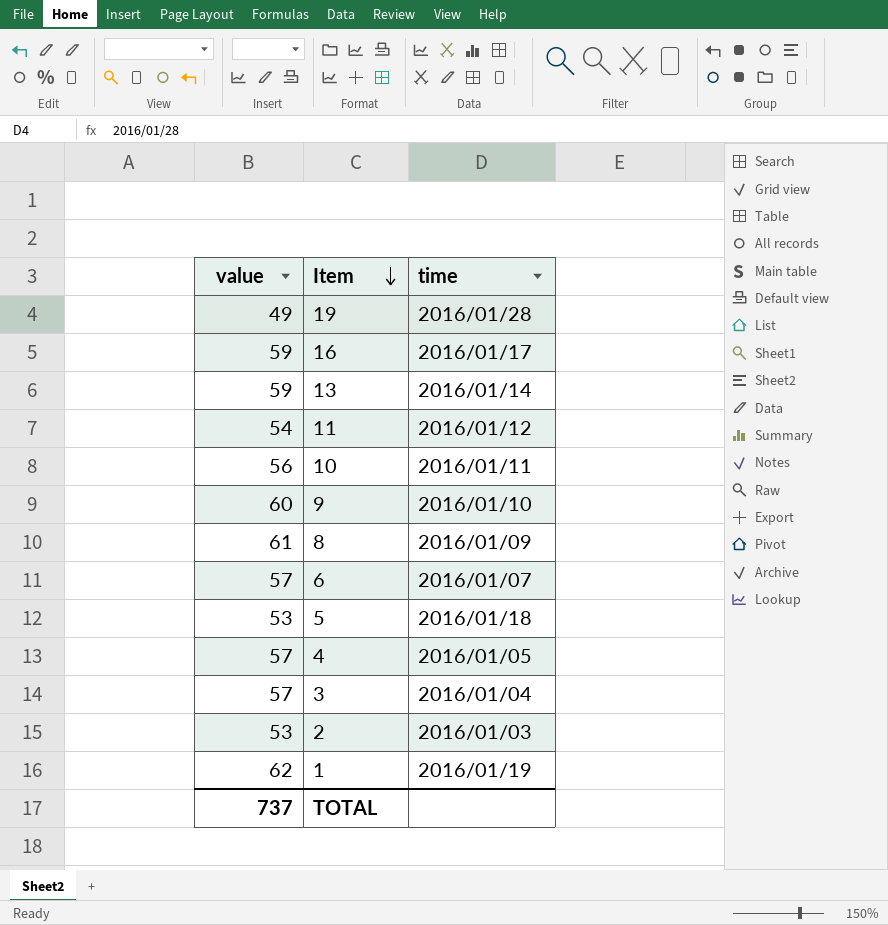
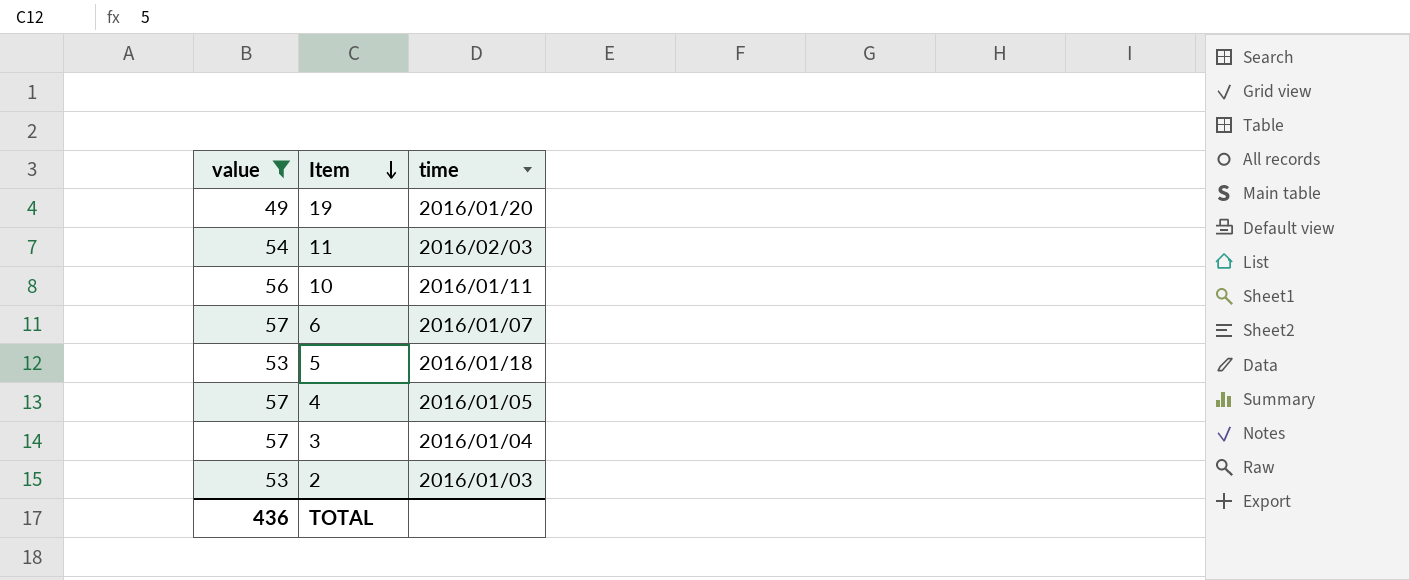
filter: none -> value <= 57
19 | time: 2016/01/28 -> 2016/01/20
11 | time: 2016/01/12 -> 2016/02/03
TOTAL | value: 737 -> 436

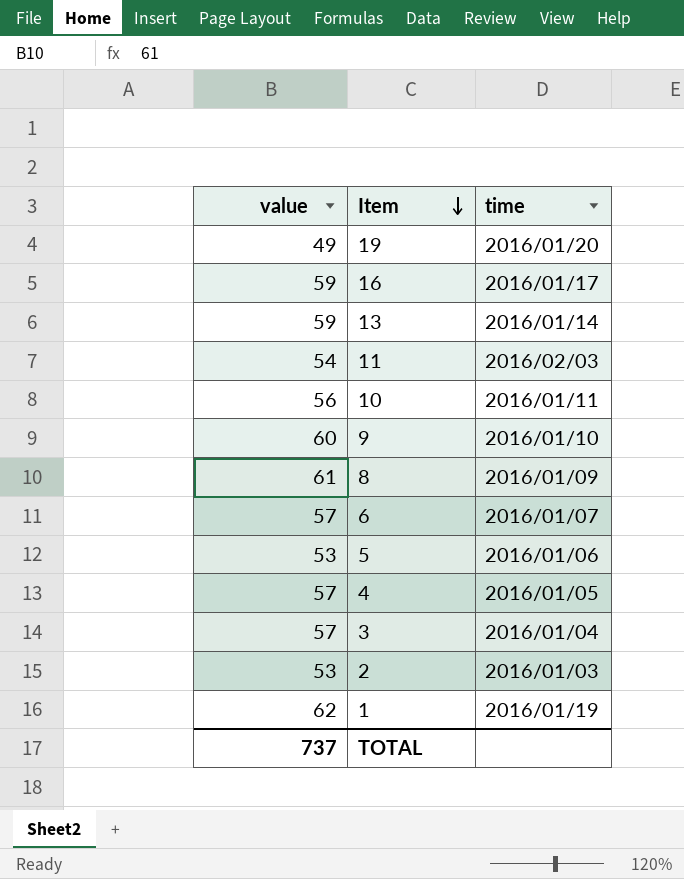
filter: value <= 57 -> none
5 | time: 2016/01/18 -> 2016/01/06
TOTAL | value: 436 -> 737

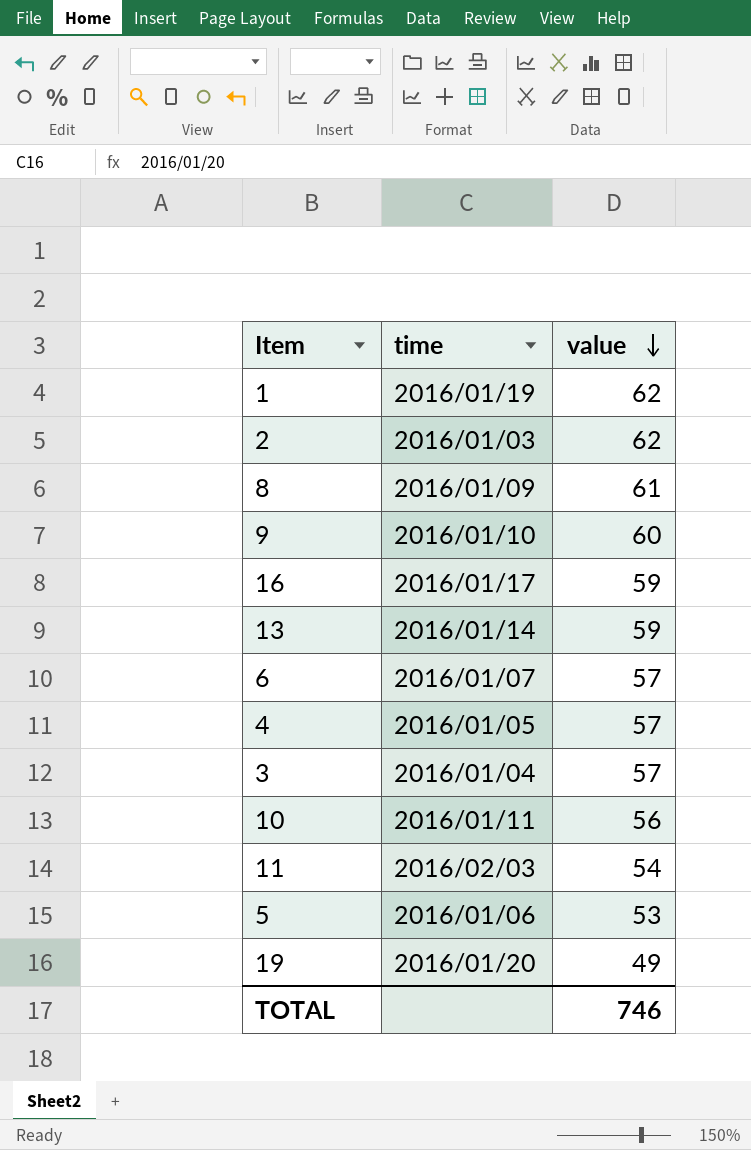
row order: Item descending -> value descending
column value | position: 1 -> 3
2 | value: 53 -> 62
TOTAL | value: 737 -> 746

